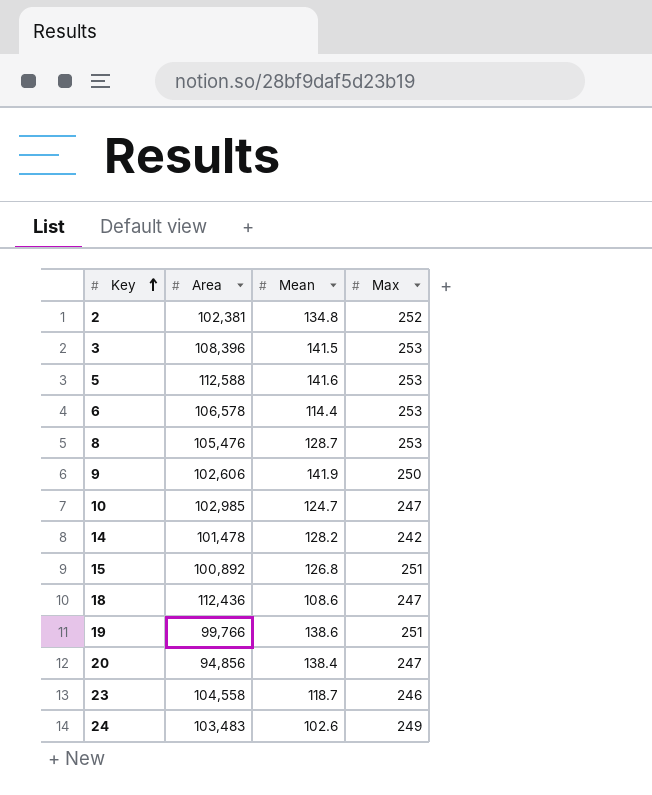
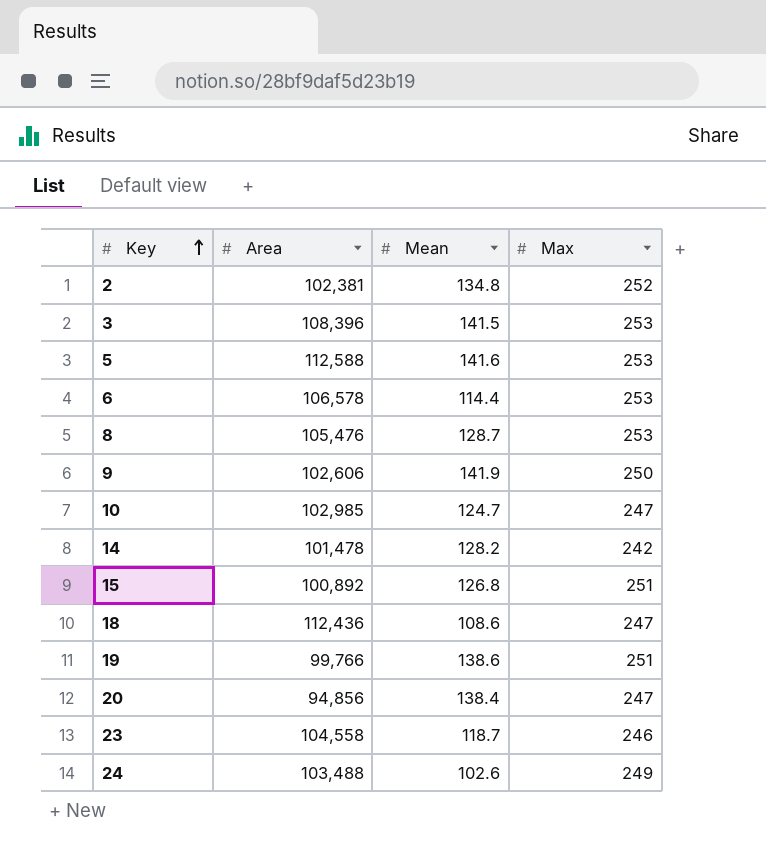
24 | Area: 103,483 -> 103,488

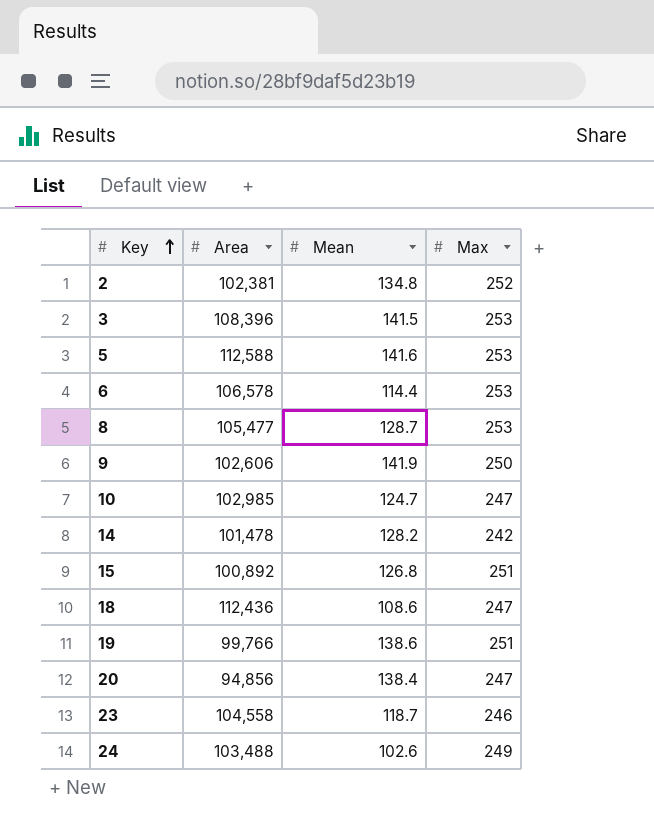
8 | Area: 105,476 -> 105,477

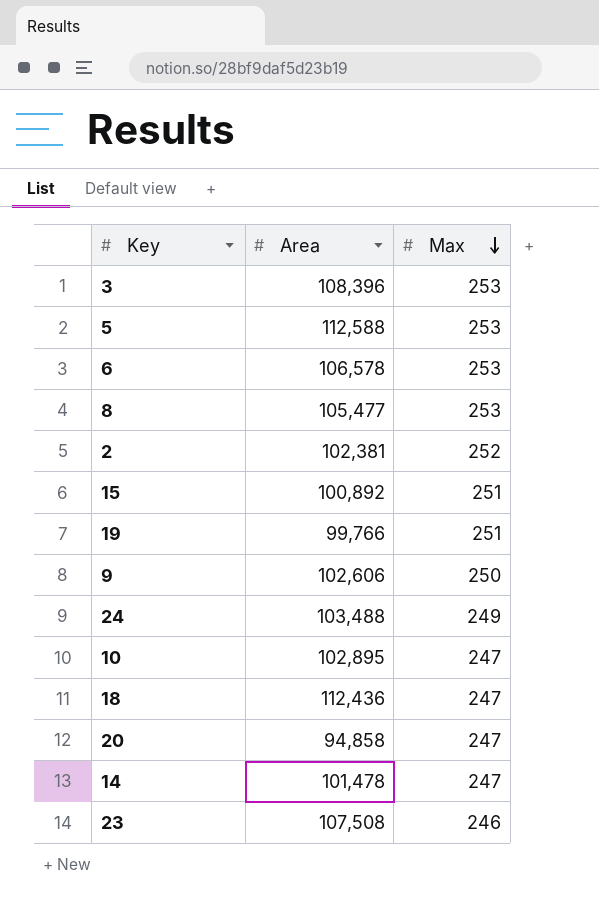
row order: Key ascending -> Max descending
column Mean | position: 3 -> none
10 | Area: 102,985 -> 102,895
20 | Area: 94,856 -> 94,858
14 | Max: 242 -> 247
23 | Area: 104,558 -> 107,508

